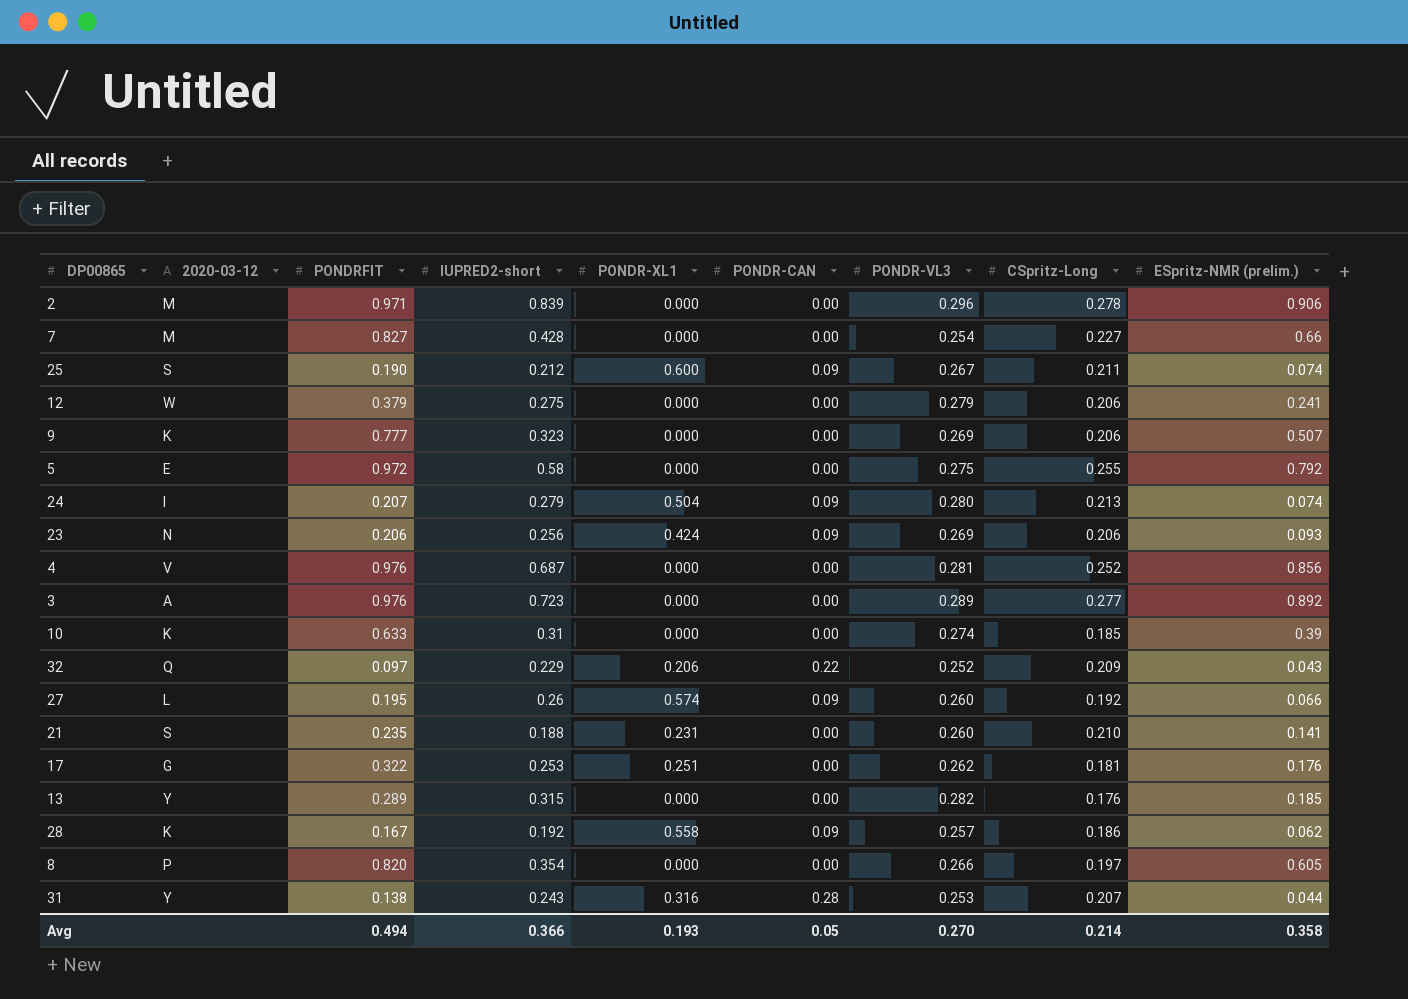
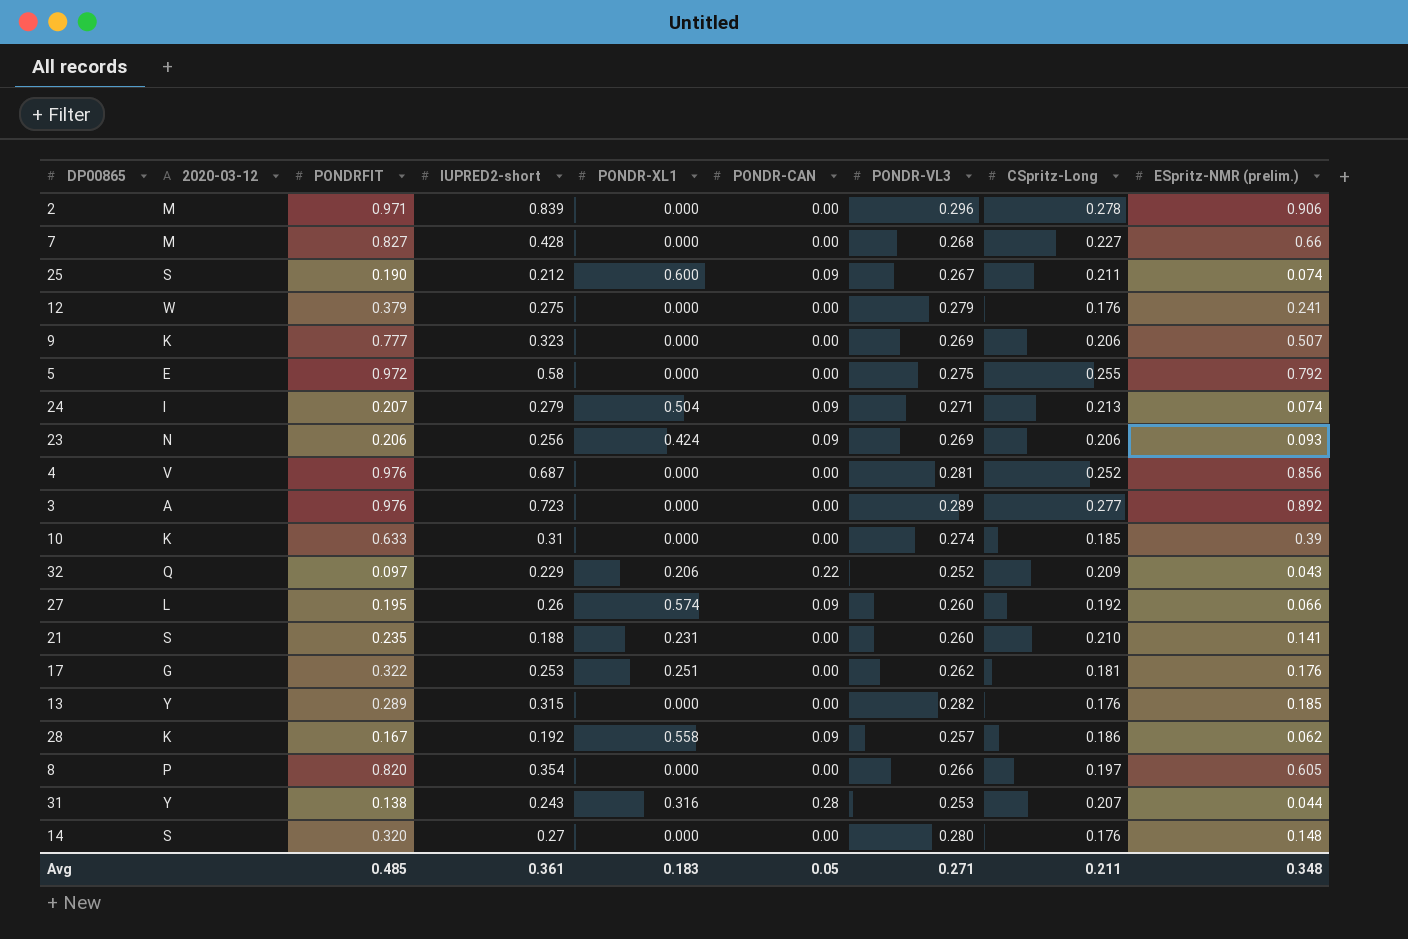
7 | PONDR-VL3: 0.254 -> 0.268
12 | CSpritz-Long: 0.206 -> 0.176
24 | PONDR-VL3: 0.280 -> 0.271
row 14: none -> S | 0.320 | 0.27 | 0.000 | 0.00 | 0.280 | 0.176 | 0.148
Avg | PONDRFIT: 0.494 -> 0.485
Avg | IUPRED2-short: 0.366 -> 0.361
Avg | PONDR-XL1: 0.193 -> 0.183
Avg | PONDR-VL3: 0.270 -> 0.271
Avg | CSpritz-Long: 0.214 -> 0.211
Avg | ESpritz-NMR (prelim.): 0.358 -> 0.348

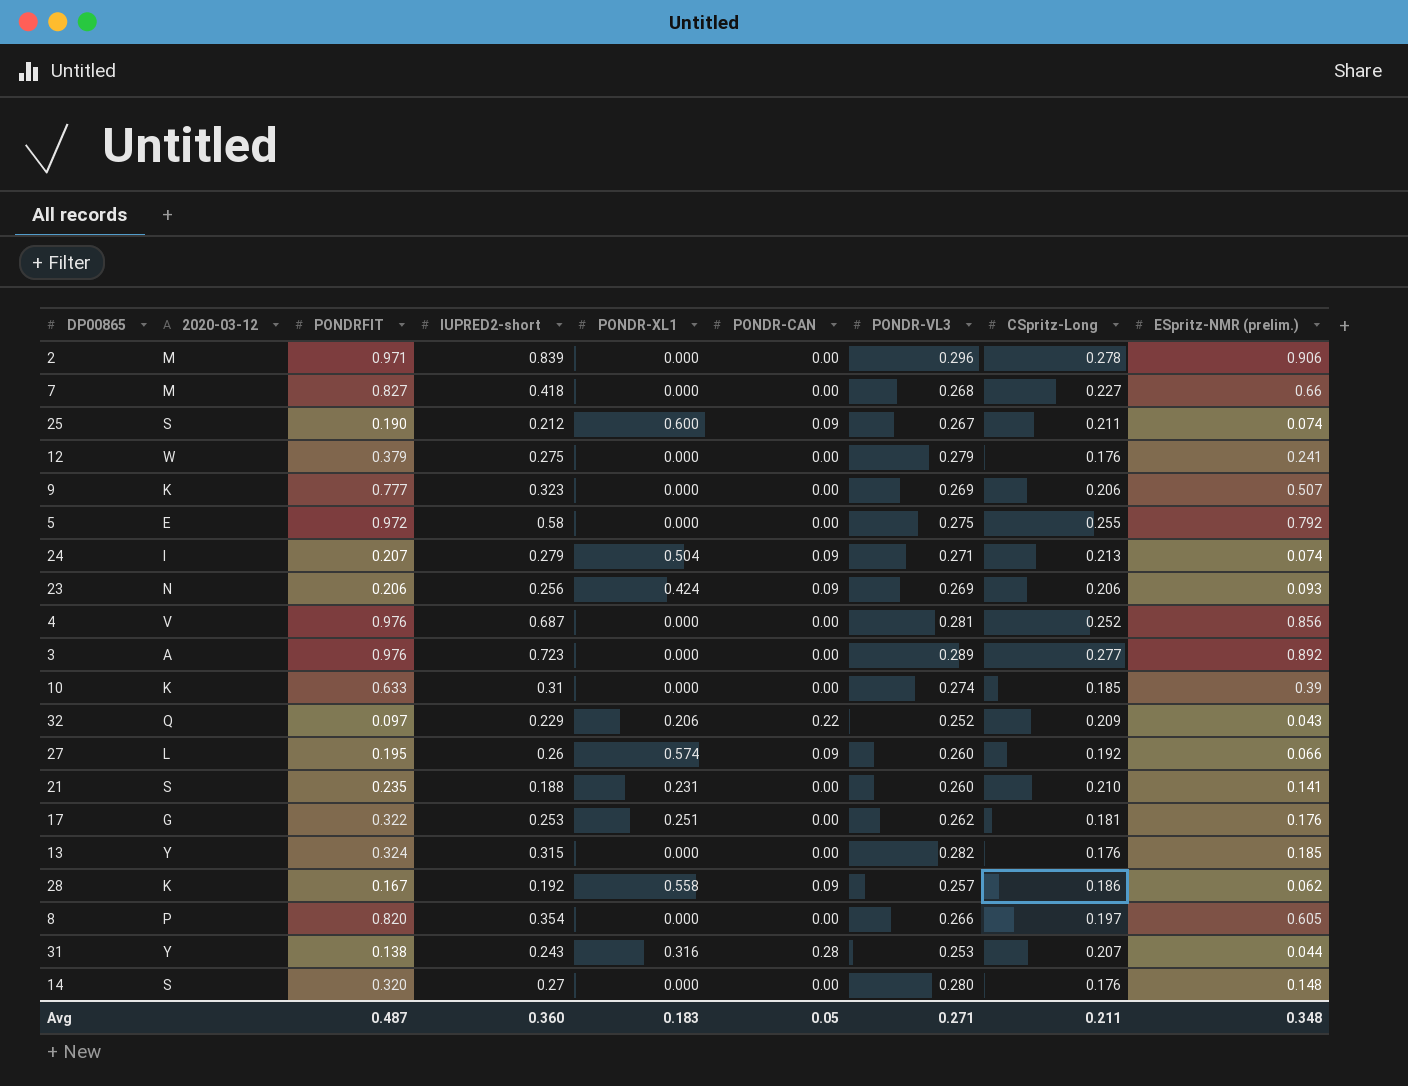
7 | IUPRED2-short: 0.428 -> 0.418
13 | PONDRFIT: 0.289 -> 0.324
Avg | PONDRFIT: 0.485 -> 0.487
Avg | IUPRED2-short: 0.361 -> 0.360

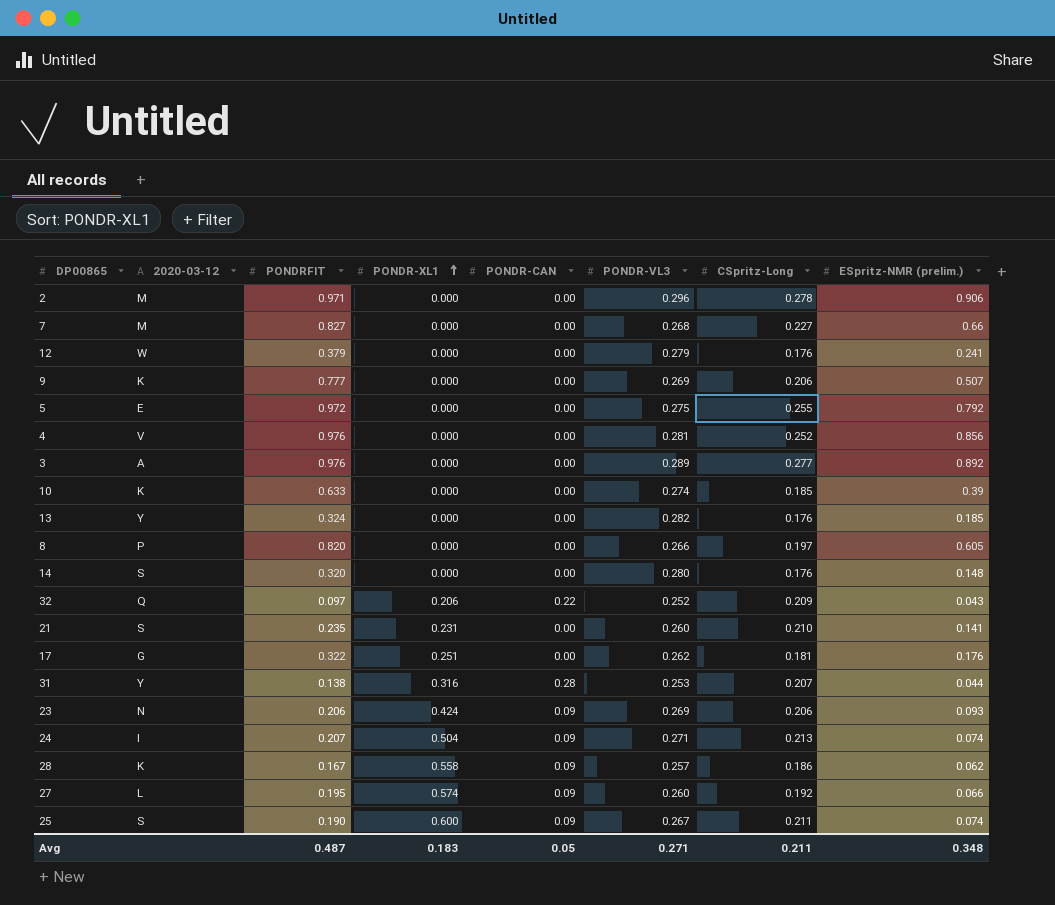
row order: none -> PONDR-XL1 ascending
column IUPRED2-short | position: 4 -> none

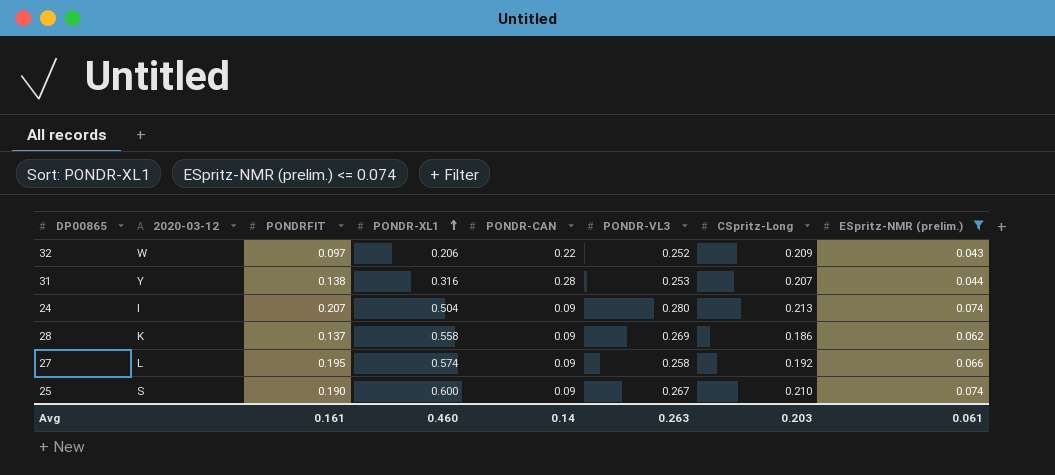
filter: none -> ESpritz-NMR (prelim.) <= 0.074
32 | 2020-03-12: Q -> W
24 | PONDR-VL3: 0.271 -> 0.280
28 | PONDRFIT: 0.167 -> 0.137
28 | PONDR-VL3: 0.257 -> 0.269
27 | PONDR-VL3: 0.260 -> 0.258
25 | CSpritz-Long: 0.211 -> 0.210
Avg | PONDRFIT: 0.487 -> 0.161
Avg | PONDR-XL1: 0.183 -> 0.460
Avg | PONDR-CAN: 0.05 -> 0.14
Avg | PONDR-VL3: 0.271 -> 0.263
Avg | CSpritz-Long: 0.211 -> 0.203
Avg | ESpritz-NMR (prelim.): 0.348 -> 0.061

